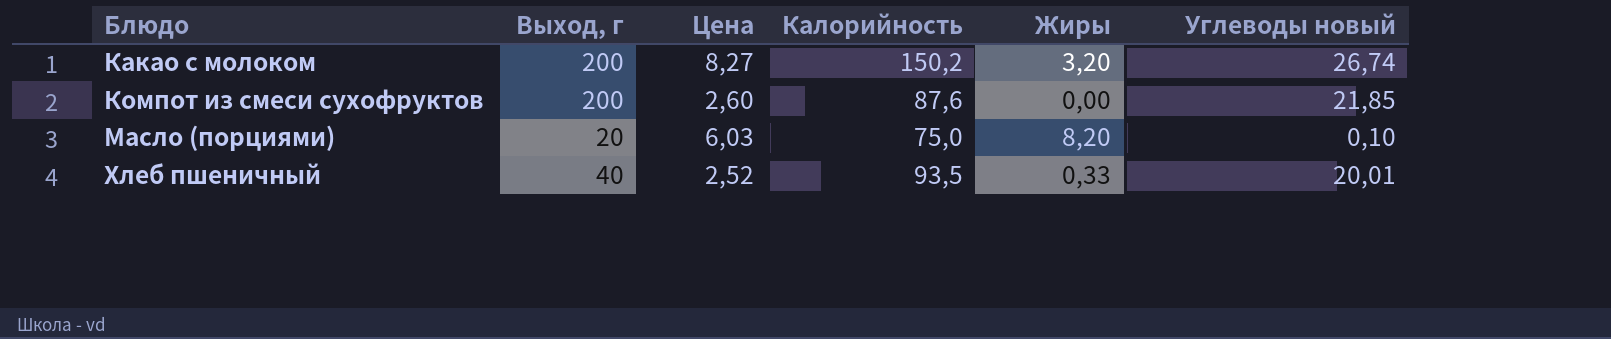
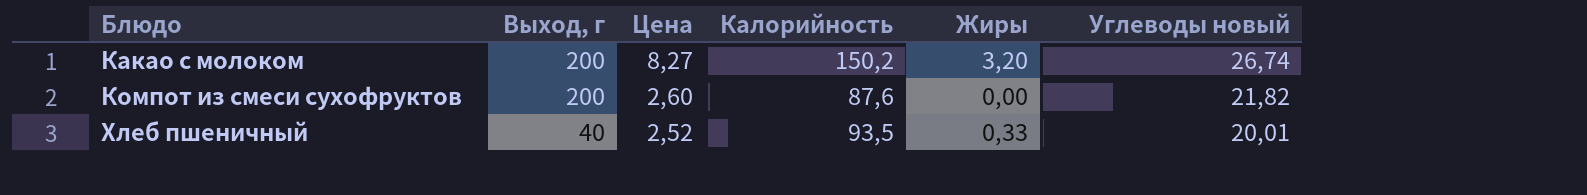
row Масло (порциями): 20 | 6,03 | 75,0 | 8,20 | 0,10 -> none
Компот из смеси сухофруктов | Углеводы новый: 21,85 -> 21,82

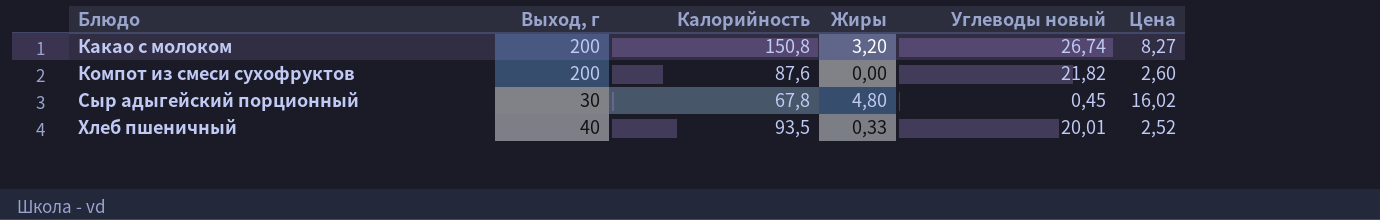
column Цена | position: 3 -> 6
Какао с молоком | Калорийность: 150,2 -> 150,8
row Сыр адыгейский порционный: none -> 30 | 67,8 | 4,80 | 0,45 | 16,02

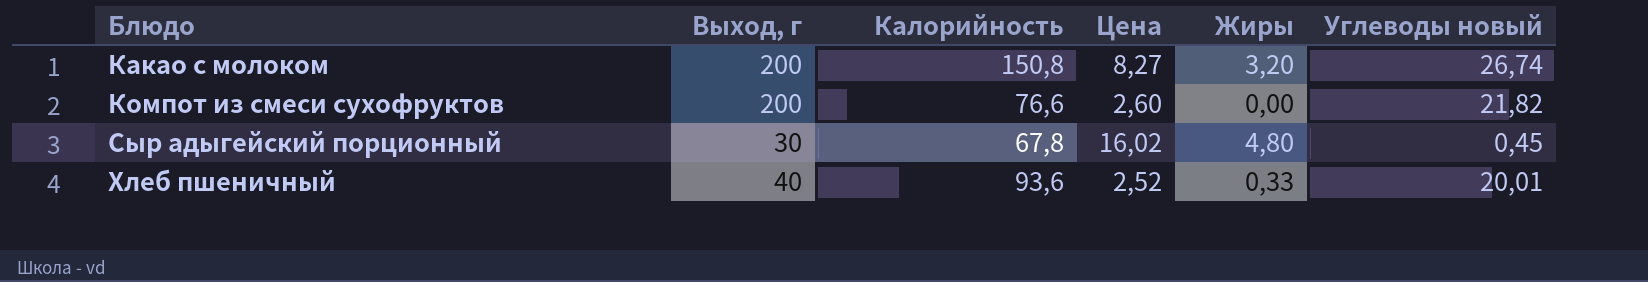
column Цена | position: 6 -> 4
Компот из смеси сухофруктов | Калорийность: 87,6 -> 76,6
Хлеб пшеничный | Калорийность: 93,5 -> 93,6

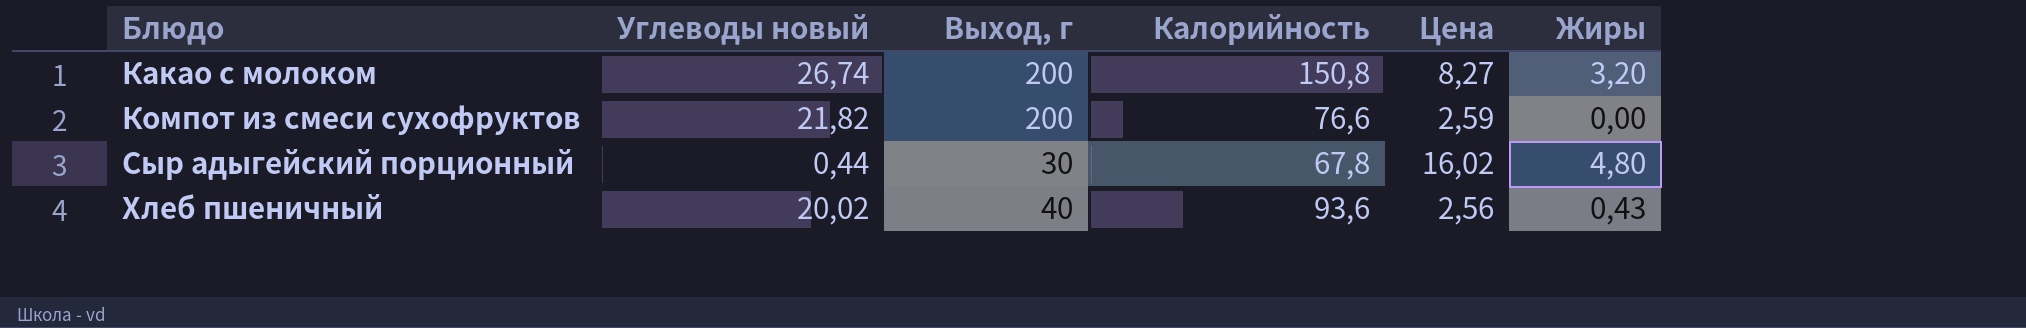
column Углеводы новый | position: 6 -> 2
Компот из смеси сухофруктов | Цена: 2,60 -> 2,59
Сыр адыгейский порционный | Углеводы новый: 0,45 -> 0,44
Хлеб пшеничный | Углеводы новый: 20,01 -> 20,02
Хлеб пшеничный | Цена: 2,52 -> 2,56
Хлеб пшеничный | Жиры: 0,33 -> 0,43

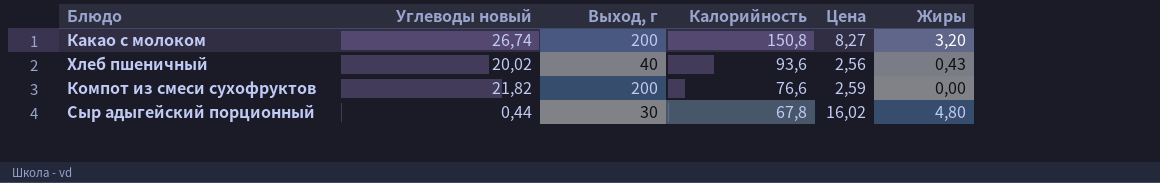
row order: Блюдо ascending -> Калорийность descending

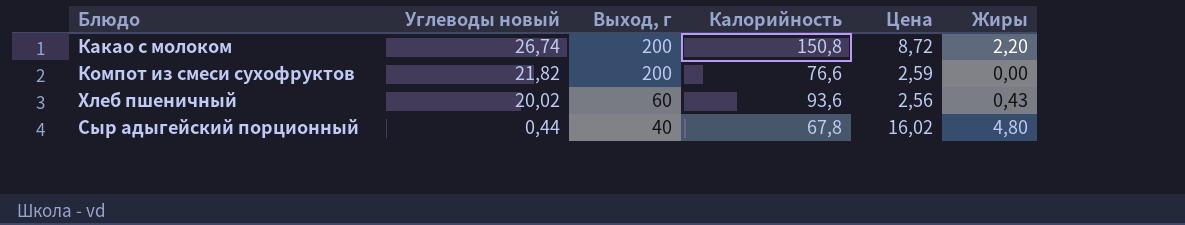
row order: Калорийность descending -> Углеводы новый descending
Какао с молоком | Цена: 8,27 -> 8,72
Какао с молоком | Жиры: 3,20 -> 2,20
Хлеб пшеничный | Выход, г: 40 -> 60
Сыр адыгейский порционный | Выход, г: 30 -> 40

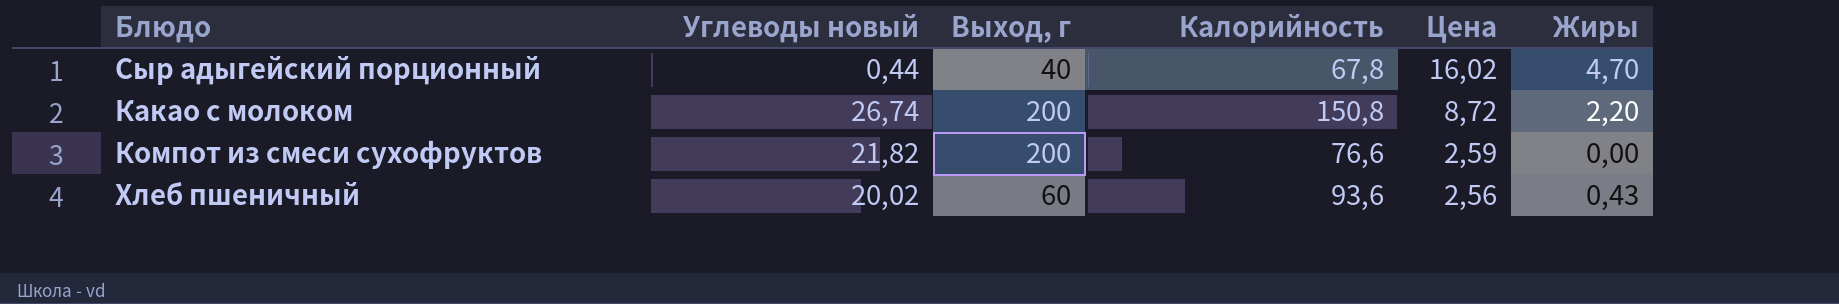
row order: Углеводы новый descending -> Цена descending
Сыр адыгейский порционный | Жиры: 4,80 -> 4,70

